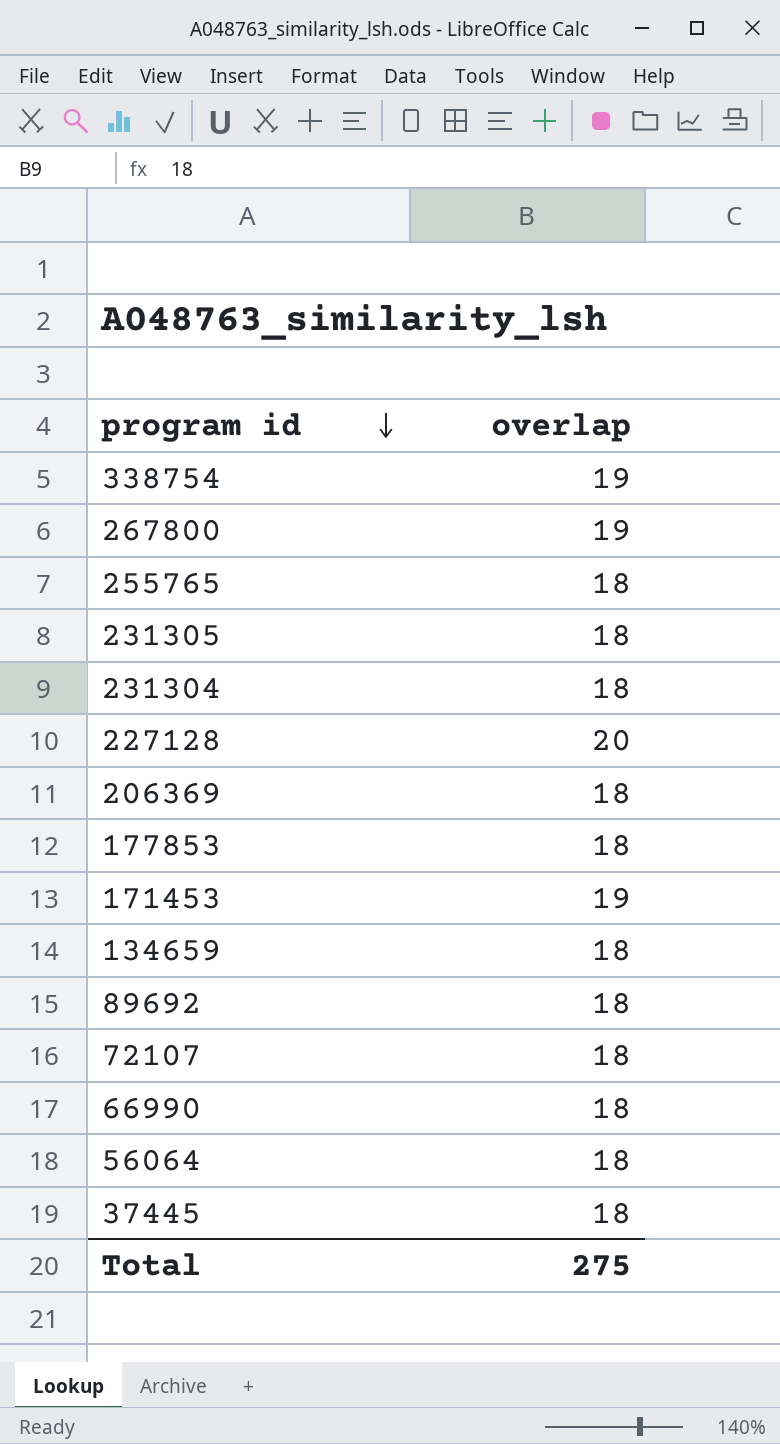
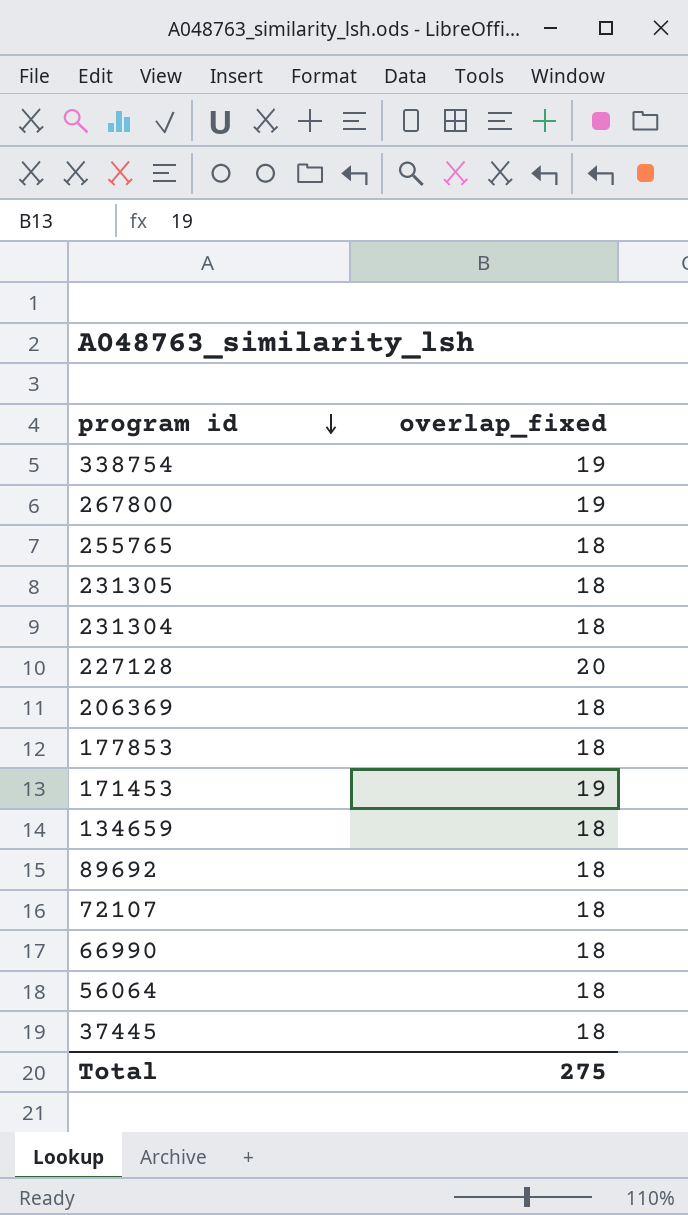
column name: overlap -> overlap_fixed

